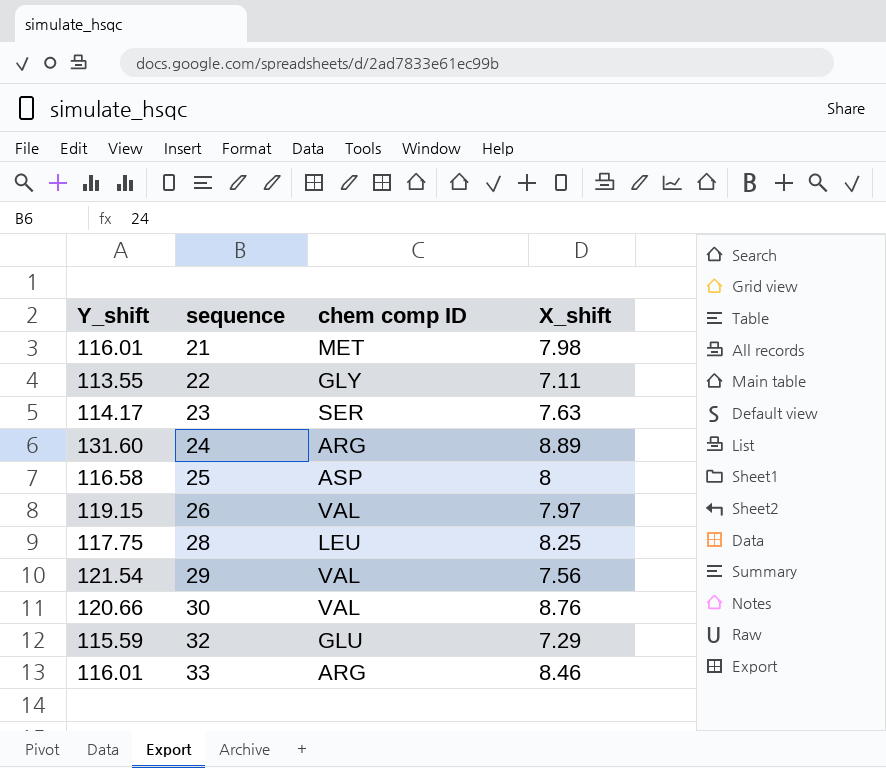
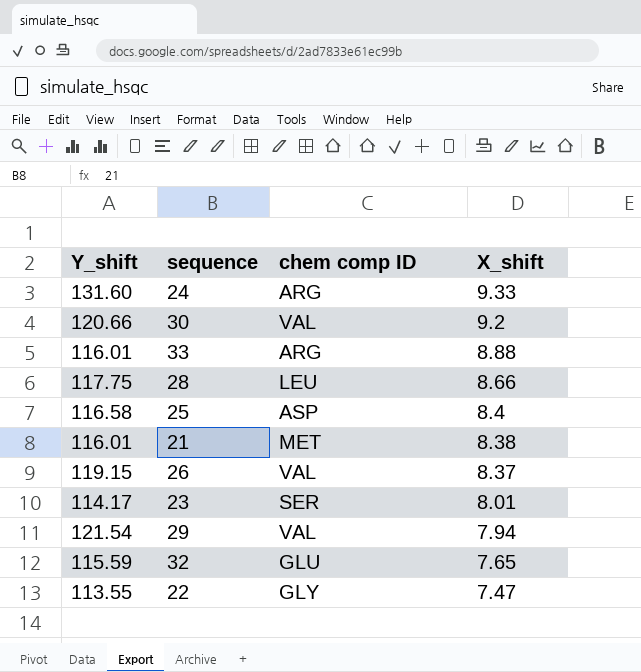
row order: sequence ascending -> X_shift descending
24 | X_shift: 8.89 -> 9.33
30 | X_shift: 8.76 -> 9.2
33 | X_shift: 8.46 -> 8.88
28 | X_shift: 8.25 -> 8.66
25 | X_shift: 8 -> 8.4
21 | X_shift: 7.98 -> 8.38
26 | X_shift: 7.97 -> 8.37
23 | X_shift: 7.63 -> 8.01
29 | X_shift: 7.56 -> 7.94
32 | X_shift: 7.29 -> 7.65
22 | X_shift: 7.11 -> 7.47

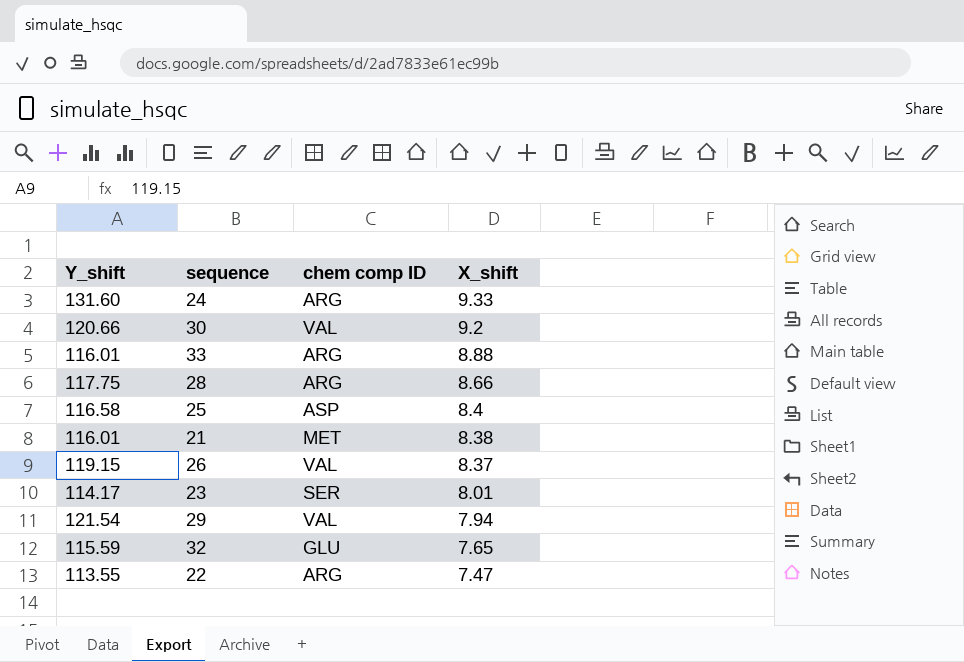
28 | chem comp ID: LEU -> ARG
22 | chem comp ID: GLY -> ARG

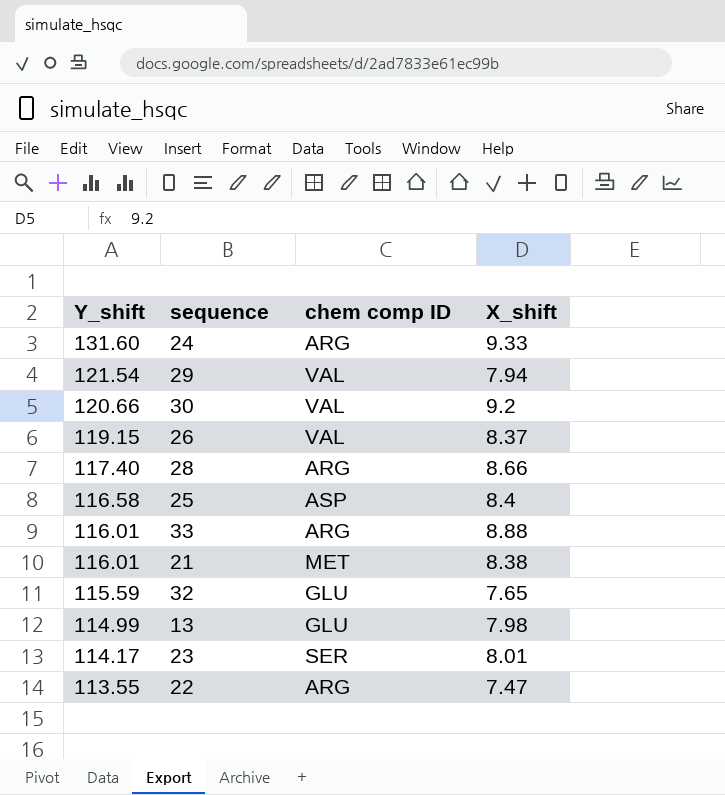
row order: X_shift descending -> Y_shift descending
28 | Y_shift: 117.75 -> 117.40
row 13: none -> 114.99 | GLU | 7.98

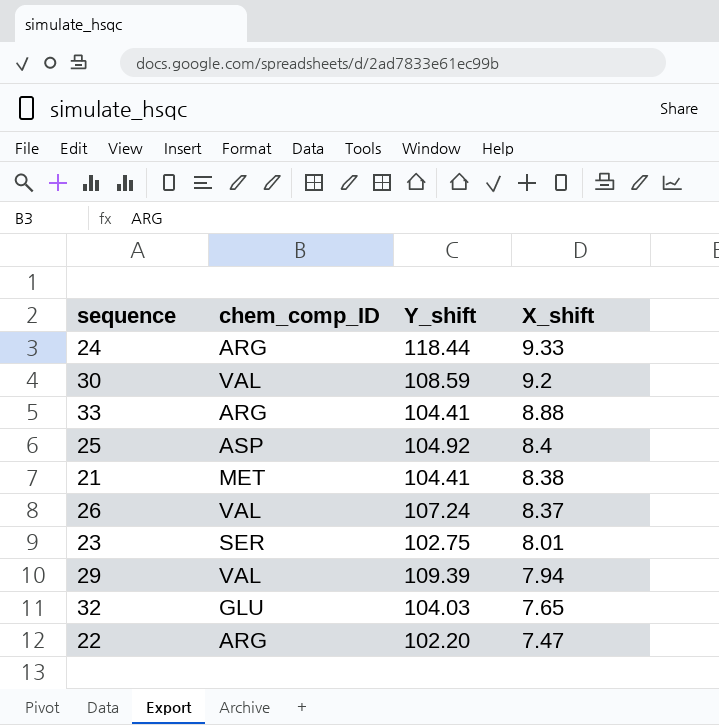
row order: Y_shift descending -> X_shift descending
column name: chem comp ID -> chem_comp_ID
column Y_shift | position: 1 -> 3
row 28: 117.40 | ARG | 8.66 -> none
row 13: 114.99 | GLU | 7.98 -> none
24 | Y_shift: 131.60 -> 118.44
30 | Y_shift: 120.66 -> 108.59
33 | Y_shift: 116.01 -> 104.41
25 | Y_shift: 116.58 -> 104.92
21 | Y_shift: 116.01 -> 104.41
26 | Y_shift: 119.15 -> 107.24
23 | Y_shift: 114.17 -> 102.75
29 | Y_shift: 121.54 -> 109.39
32 | Y_shift: 115.59 -> 104.03
22 | Y_shift: 113.55 -> 102.20

